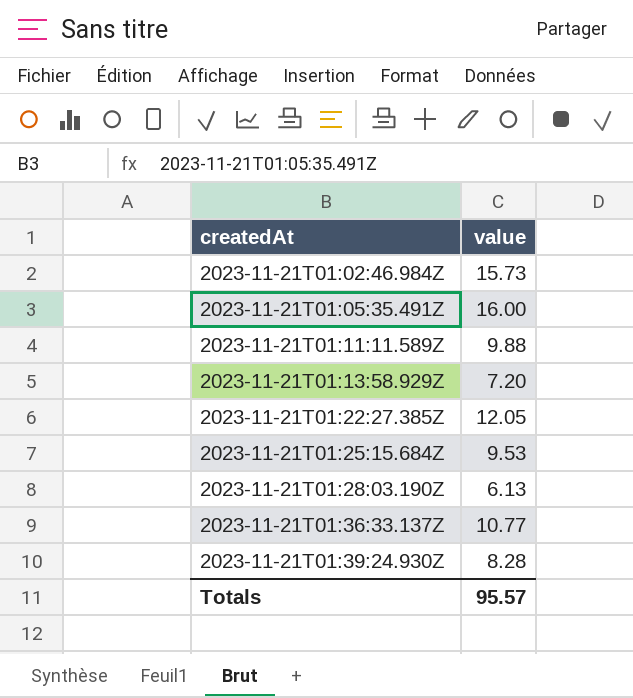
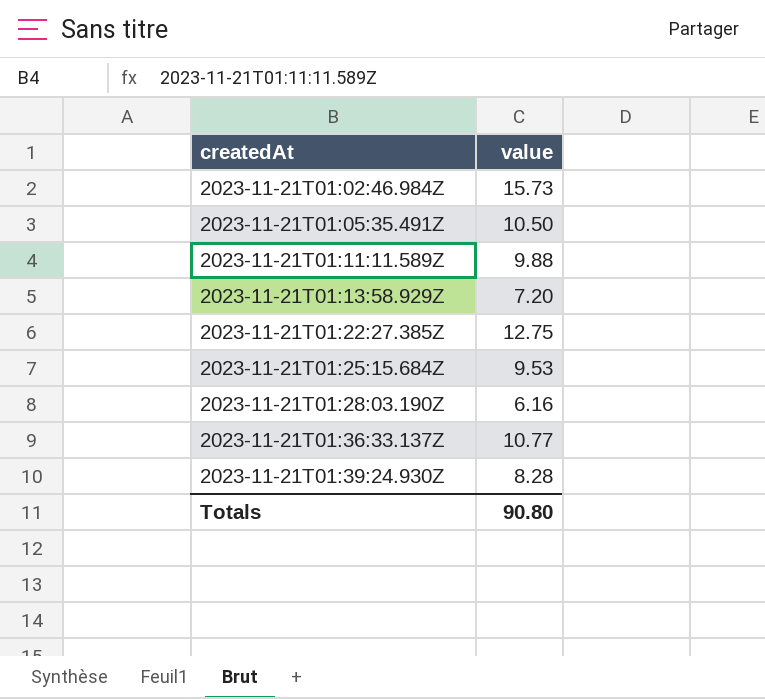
2023-11-21T01:05:35.491Z | value: 16.00 -> 10.50
2023-11-21T01:22:27.385Z | value: 12.05 -> 12.75
2023-11-21T01:28:03.190Z | value: 6.13 -> 6.16
Totals | value: 95.57 -> 90.80

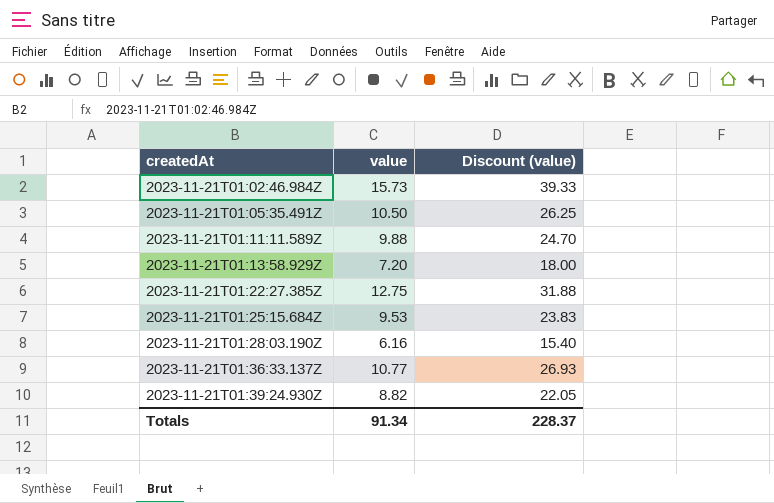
column Discount (value) | formula: none -> [value] * 2.5
2023-11-21T01:39:24.930Z | value: 8.28 -> 8.82
Totals | value: 90.80 -> 91.34

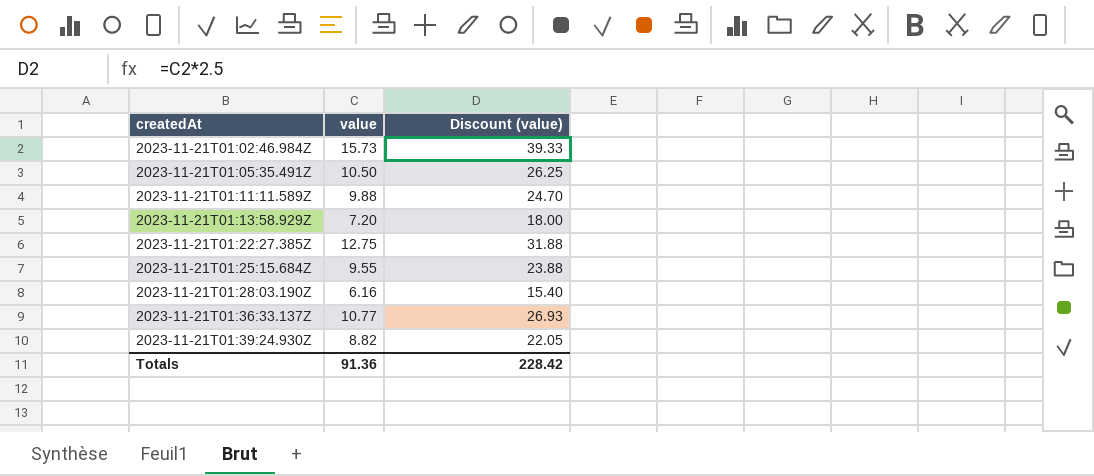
2023-11-21T01:25:15.684Z | value: 9.53 -> 9.55
2023-11-21T01:25:15.684Z | Discount (value): 23.83 -> 23.88
Totals | value: 91.34 -> 91.36
Totals | Discount (value): 228.37 -> 228.42

